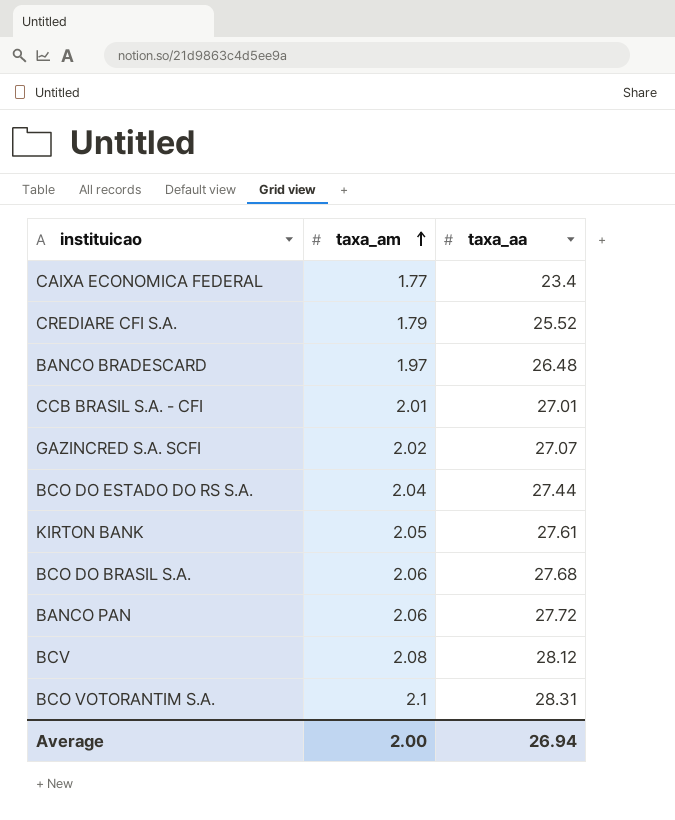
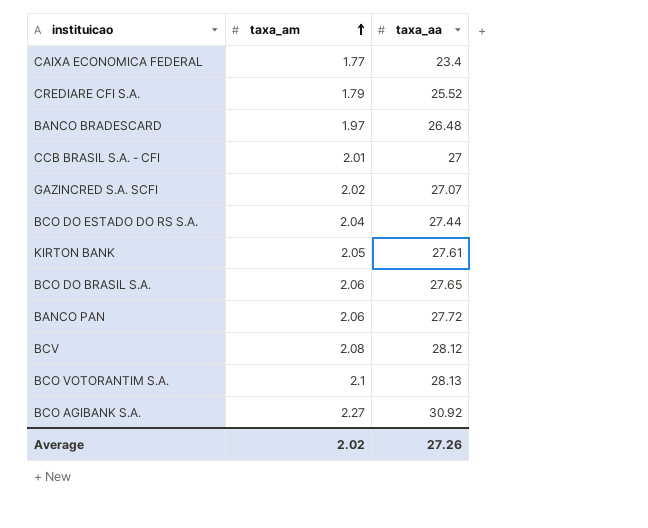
CCB BRASIL S.A. - CFI | taxa_aa: 27.01 -> 27
BCO DO BRASIL S.A. | taxa_aa: 27.68 -> 27.65
BCO VOTORANTIM S.A. | taxa_aa: 28.31 -> 28.13
row BCO AGIBANK S.A.: none -> 2.27 | 30.92
Average | taxa_am: 2.00 -> 2.02
Average | taxa_aa: 26.94 -> 27.26

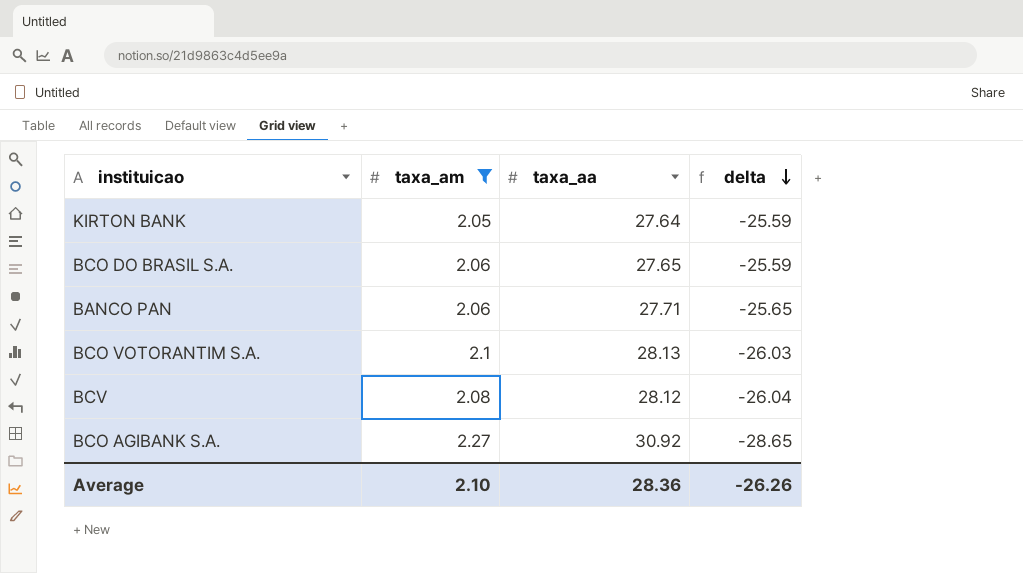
filter: none -> taxa_am >= 2.05
row order: taxa_am ascending -> delta descending
column delta | formula: none -> [taxa_am] - [taxa_aa]
KIRTON BANK | taxa_aa: 27.61 -> 27.64
BANCO PAN | taxa_aa: 27.72 -> 27.71
Average | taxa_am: 2.02 -> 2.10
Average | taxa_aa: 27.26 -> 28.36

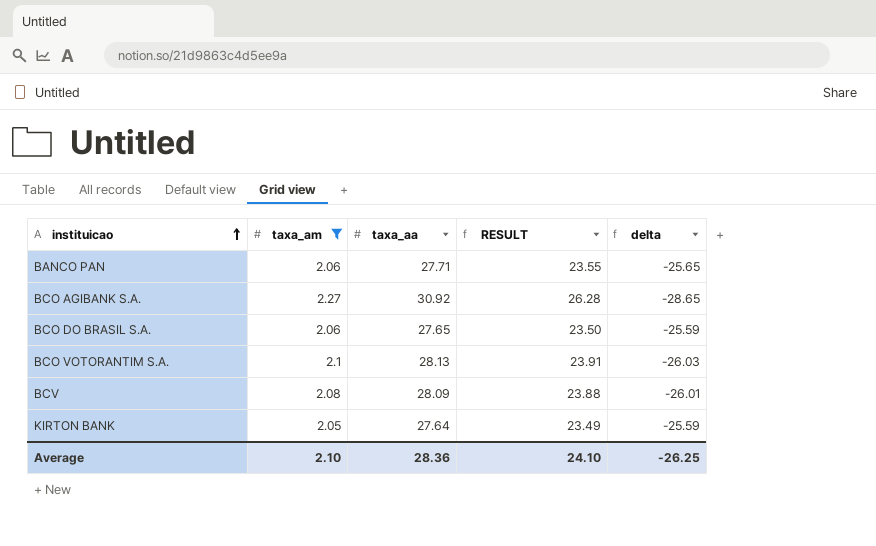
row order: delta descending -> instituicao ascending
column RESULT | formula: none -> [taxa_aa] * 0.85
BCV | taxa_aa: 28.12 -> 28.09
BCV | delta: -26.04 -> -26.01
Average | delta: -26.26 -> -26.25

